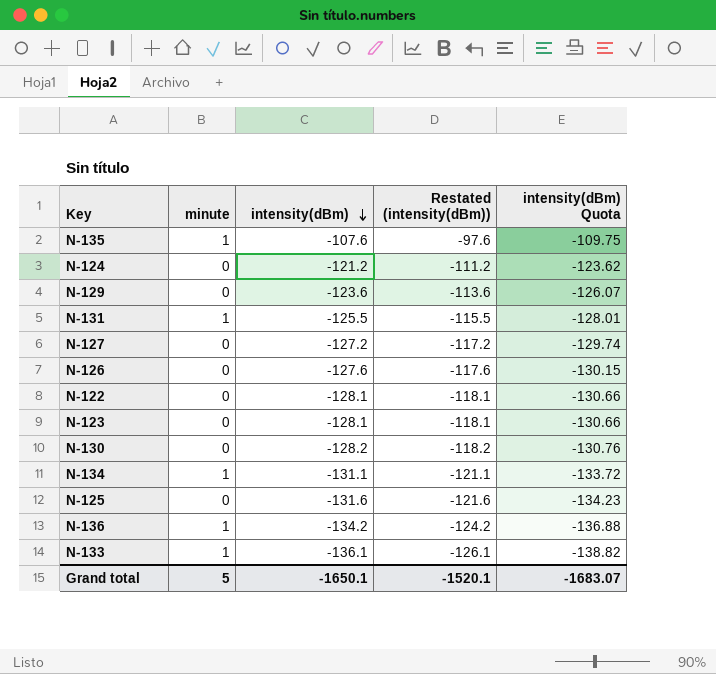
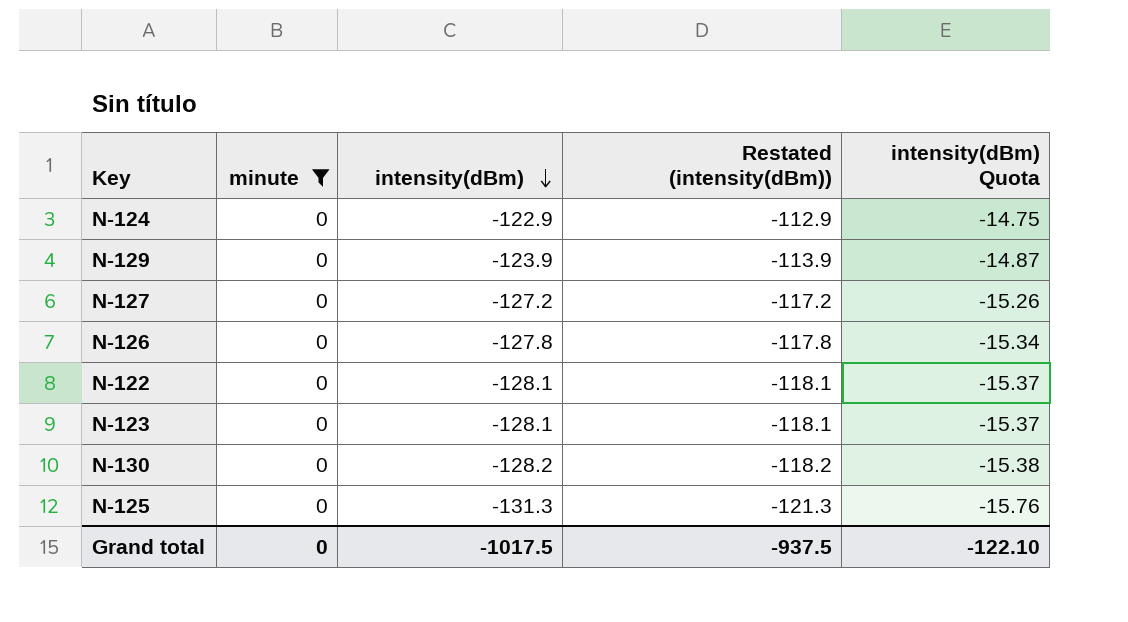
filter: none -> minute = 0
column intensity(dBm) Quota | formula: [intensity(dBm)] * 1.02 -> [intensity(dBm)] * 0.12
N-124 | intensity(dBm): -121.2 -> -122.9
N-124 | Restated (intensity(dBm)): -111.2 -> -112.9
N-129 | intensity(dBm): -123.6 -> -123.9
N-129 | Restated (intensity(dBm)): -113.6 -> -113.9
N-126 | intensity(dBm): -127.6 -> -127.8
N-126 | Restated (intensity(dBm)): -117.6 -> -117.8
N-125 | intensity(dBm): -131.6 -> -131.3
N-125 | Restated (intensity(dBm)): -121.6 -> -121.3
Grand total | minute: 5 -> 0
Grand total | intensity(dBm): -1650.1 -> -1017.5
Grand total | Restated (intensity(dBm)): -1520.1 -> -937.5
Grand total | intensity(dBm) Quota: -1683.07 -> -122.10

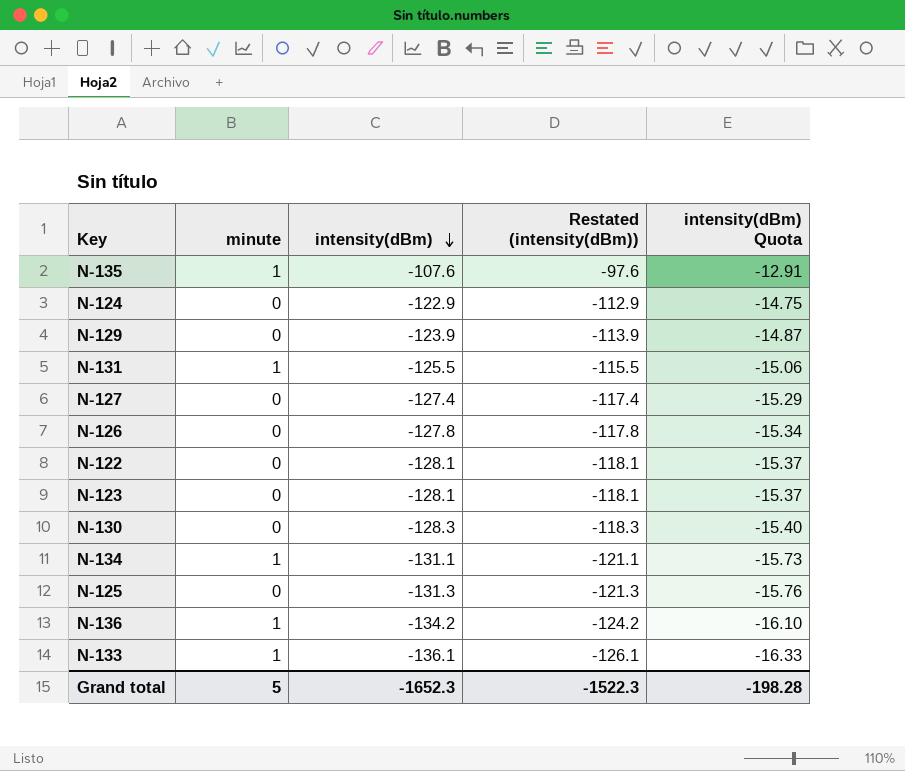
filter: minute = 0 -> none
N-127 | intensity(dBm): -127.2 -> -127.4
N-127 | Restated (intensity(dBm)): -117.2 -> -117.4
N-127 | intensity(dBm) Quota: -15.26 -> -15.29
N-130 | intensity(dBm): -128.2 -> -128.3
N-130 | Restated (intensity(dBm)): -118.2 -> -118.3
N-130 | intensity(dBm) Quota: -15.38 -> -15.40
Grand total | minute: 0 -> 5
Grand total | intensity(dBm): -1017.5 -> -1652.3
Grand total | Restated (intensity(dBm)): -937.5 -> -1522.3
Grand total | intensity(dBm) Quota: -122.10 -> -198.28

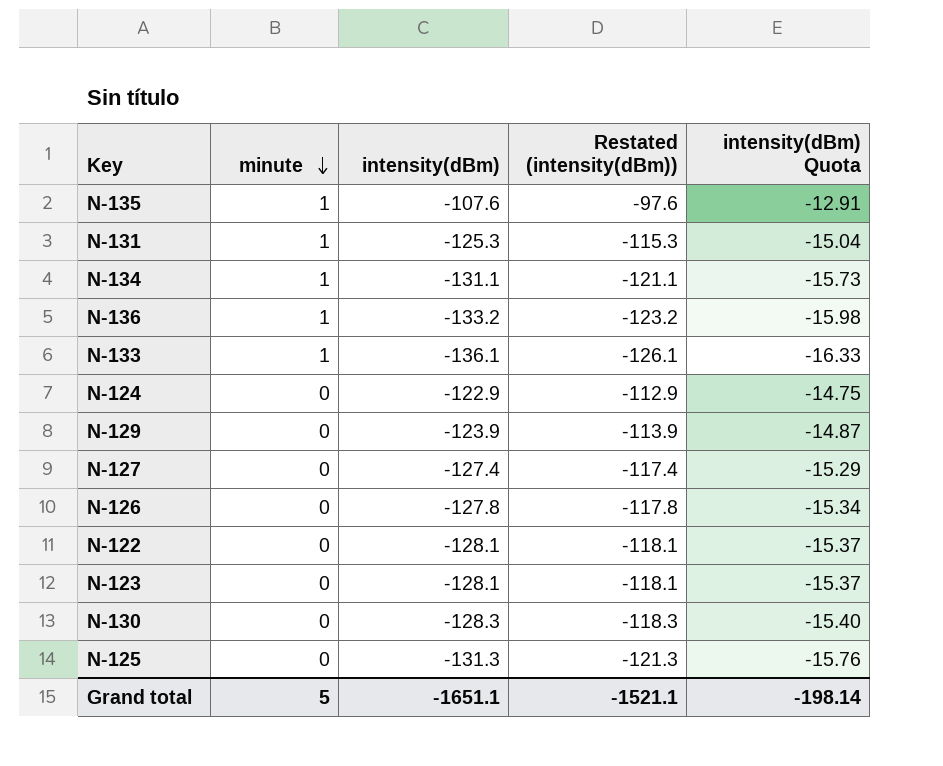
row order: intensity(dBm) descending -> minute descending
N-131 | intensity(dBm): -125.5 -> -125.3
N-131 | Restated (intensity(dBm)): -115.5 -> -115.3
N-131 | intensity(dBm) Quota: -15.06 -> -15.04
N-136 | intensity(dBm): -134.2 -> -133.2
N-136 | Restated (intensity(dBm)): -124.2 -> -123.2
N-136 | intensity(dBm) Quota: -16.10 -> -15.98
Grand total | intensity(dBm): -1652.3 -> -1651.1
Grand total | Restated (intensity(dBm)): -1522.3 -> -1521.1
Grand total | intensity(dBm) Quota: -198.28 -> -198.14

